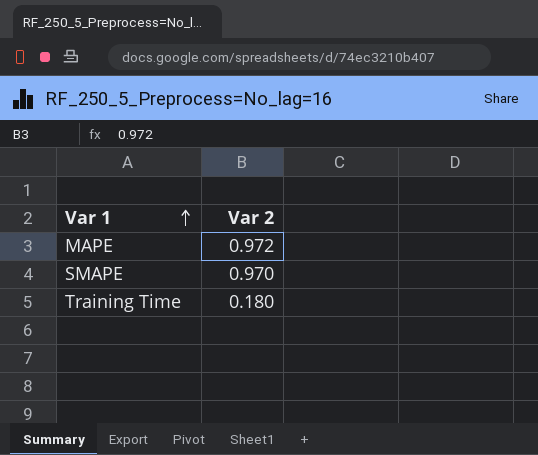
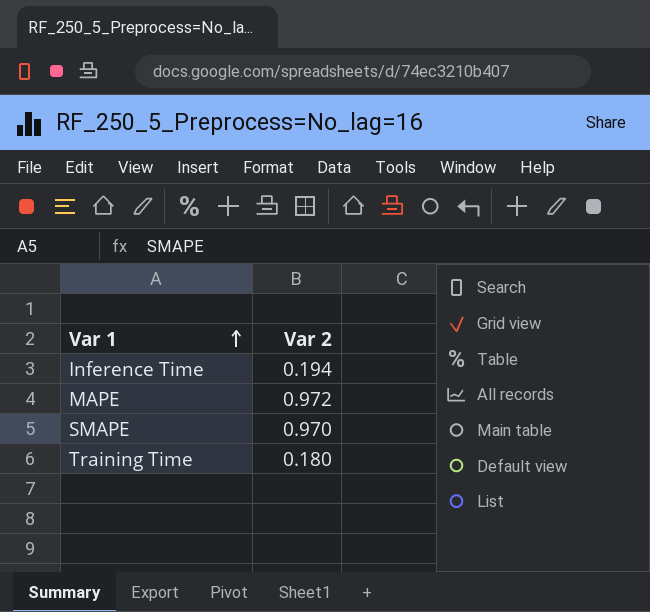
row Inference Time: none -> 0.194

